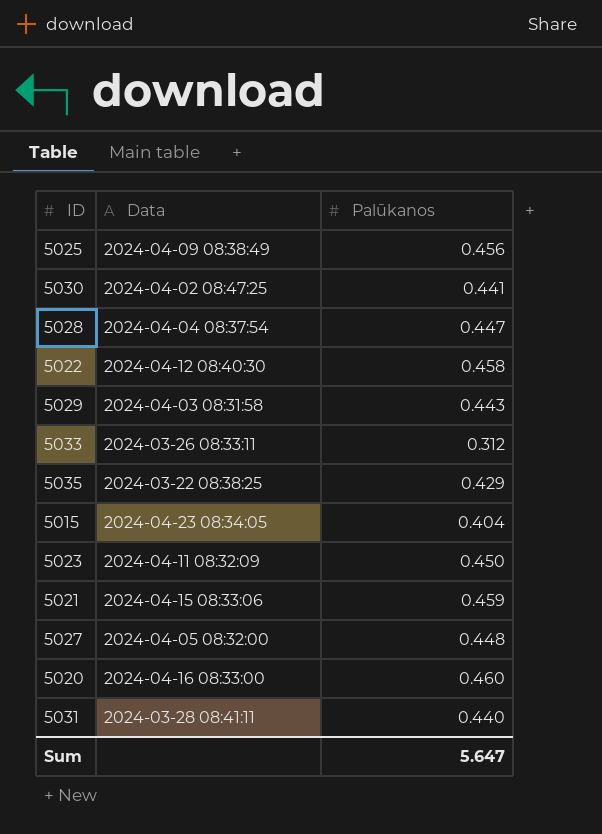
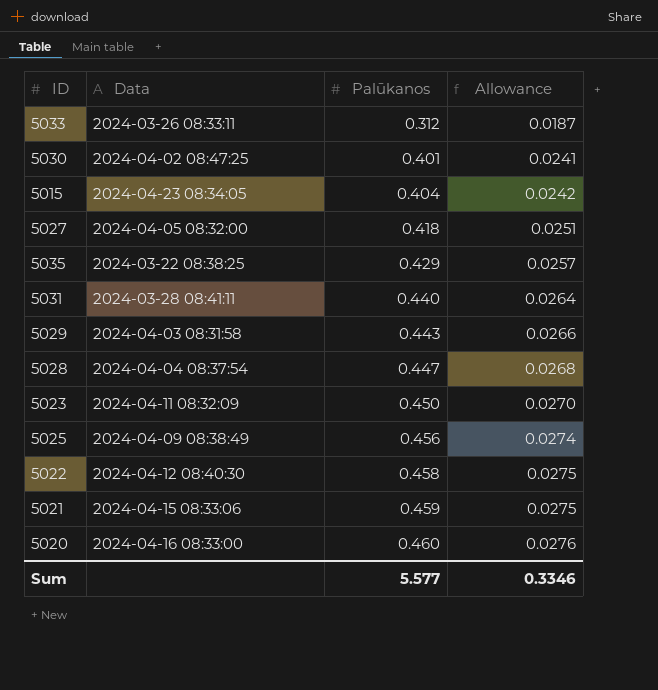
row order: none -> Palūkanos ascending
column Allowance | formula: none -> [Palūkanos] * 0.06
5030 | Palūkanos: 0.441 -> 0.401
5027 | Palūkanos: 0.448 -> 0.418
Sum | Palūkanos: 5.647 -> 5.577

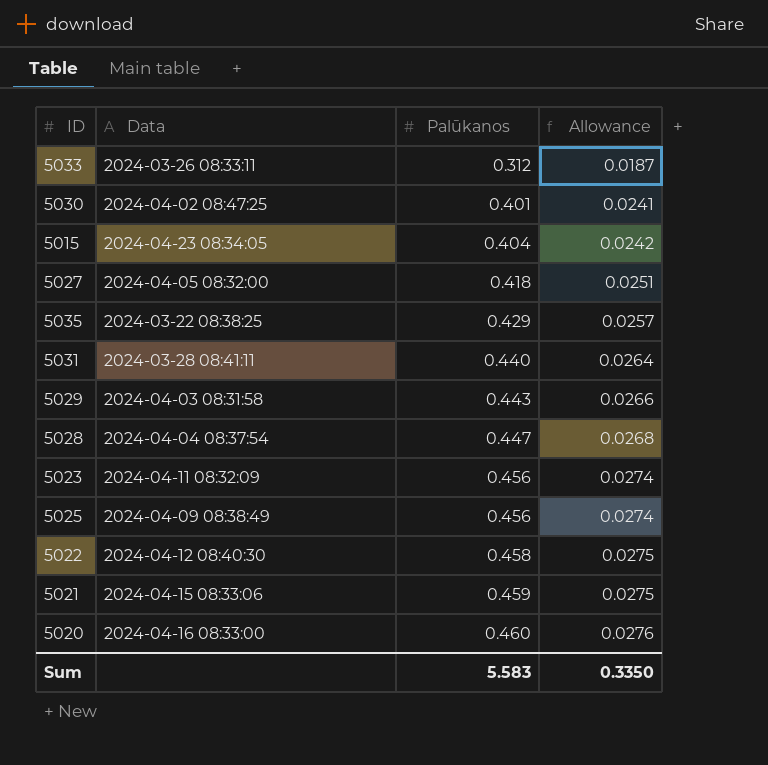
5023 | Palūkanos: 0.450 -> 0.456
5023 | Allowance: 0.0270 -> 0.0274
Sum | Palūkanos: 5.577 -> 5.583
Sum | Allowance: 0.3346 -> 0.3350

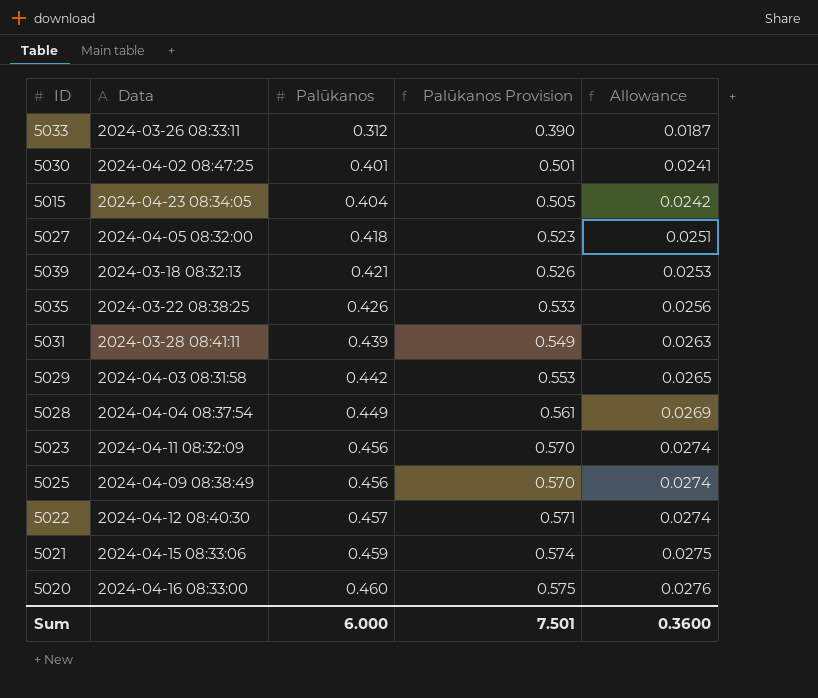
column Palūkanos Provision | formula: none -> [Palūkanos] * 1.25
row 5039: none -> 2024-03-18 08:32:13 | 0.421 | 0.526 | 0.0253
5035 | Palūkanos: 0.429 -> 0.426
5035 | Allowance: 0.0257 -> 0.0256
5031 | Palūkanos: 0.440 -> 0.439
5031 | Allowance: 0.0264 -> 0.0263
5029 | Palūkanos: 0.443 -> 0.442
5029 | Allowance: 0.0266 -> 0.0265
5028 | Palūkanos: 0.447 -> 0.449
5028 | Allowance: 0.0268 -> 0.0269
5022 | Palūkanos: 0.458 -> 0.457
5022 | Allowance: 0.0275 -> 0.0274
Sum | Palūkanos: 5.583 -> 6.000
Sum | Allowance: 0.3350 -> 0.3600

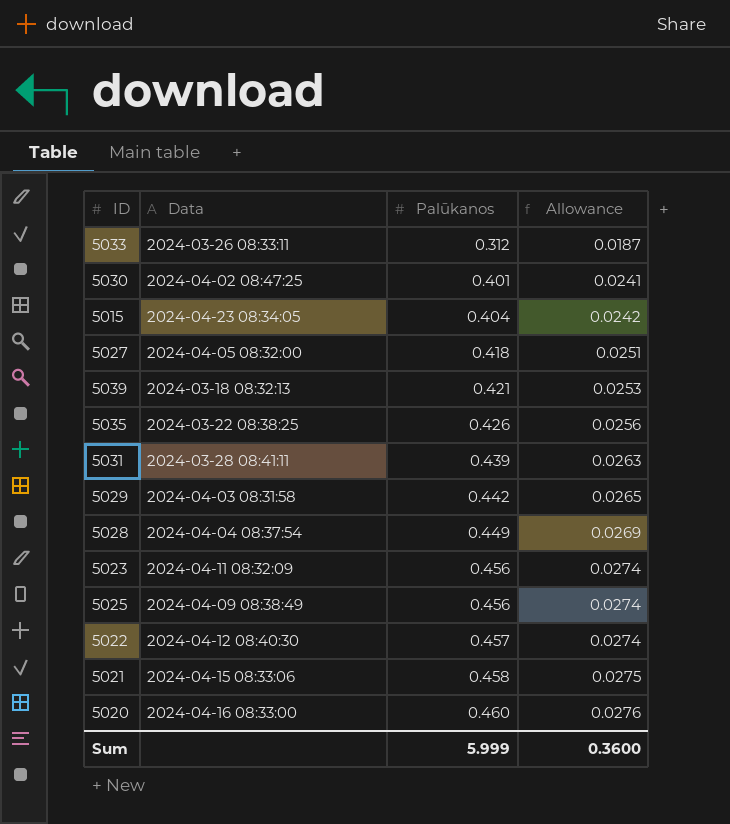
column Palūkanos Provision | formula: [Palūkanos] * 1.25 -> none
5021 | Palūkanos: 0.459 -> 0.458
Sum | Palūkanos: 6.000 -> 5.999

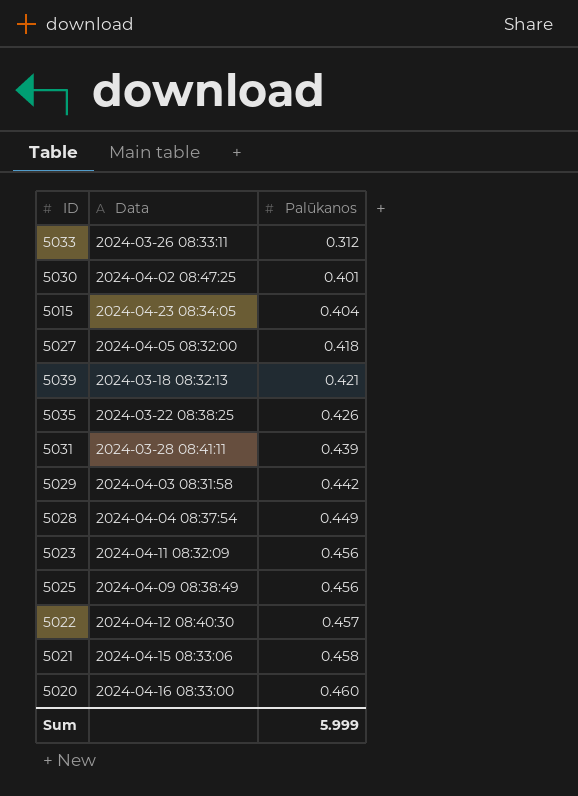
column Allowance | formula: [Palūkanos] * 0.06 -> none

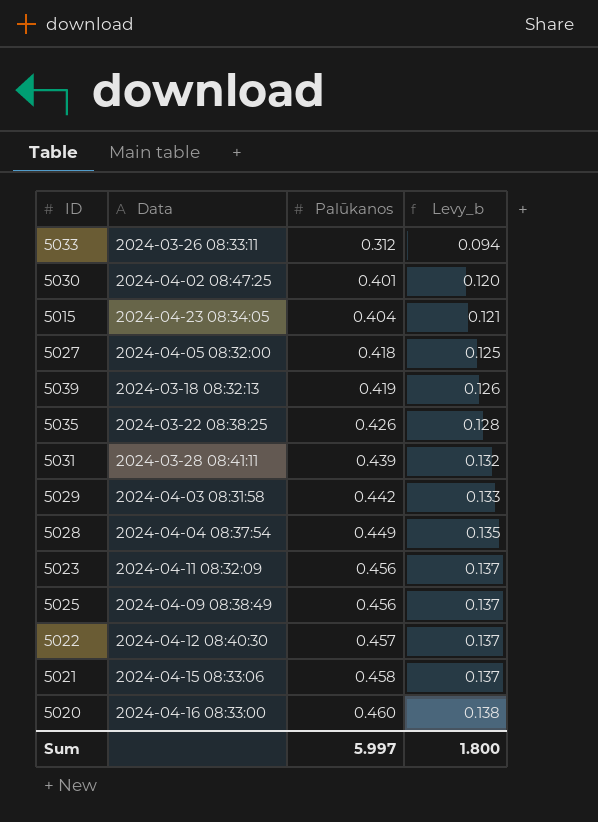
column Levy_b | formula: none -> [Palūkanos] * 0.3
5039 | Palūkanos: 0.421 -> 0.419
Sum | Palūkanos: 5.999 -> 5.997

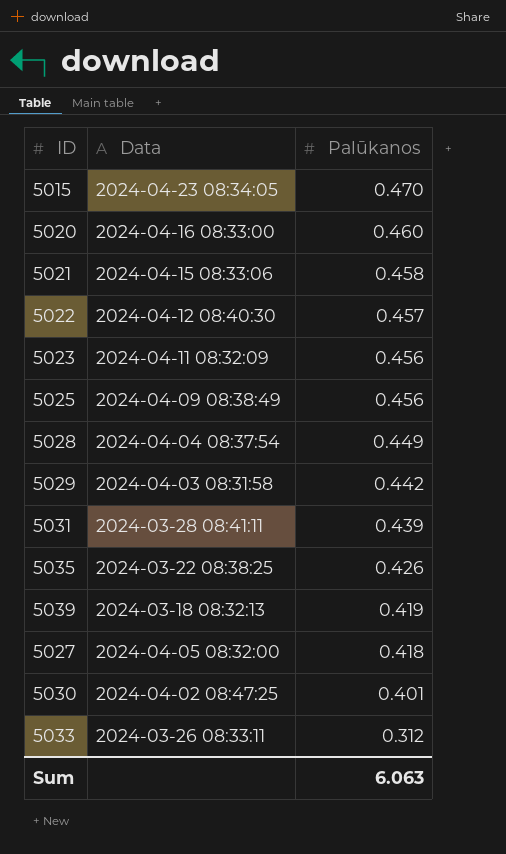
row order: Palūkanos ascending -> Palūkanos descending
column Levy_b | formula: [Palūkanos] * 0.3 -> none
5015 | Palūkanos: 0.404 -> 0.470
Sum | Palūkanos: 5.997 -> 6.063

